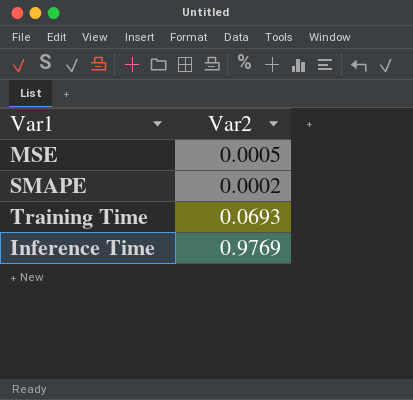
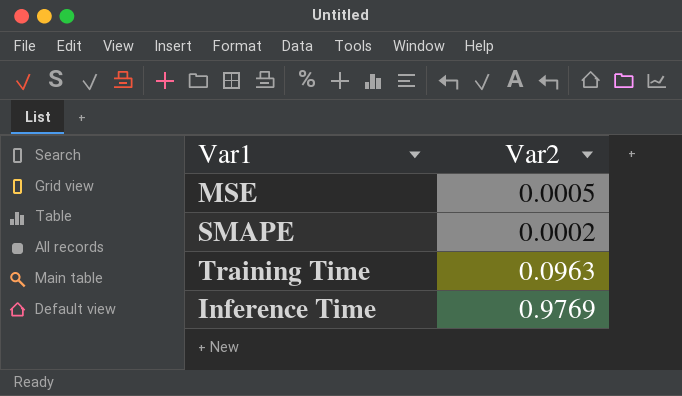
Training Time | Var2: 0.0693 -> 0.0963

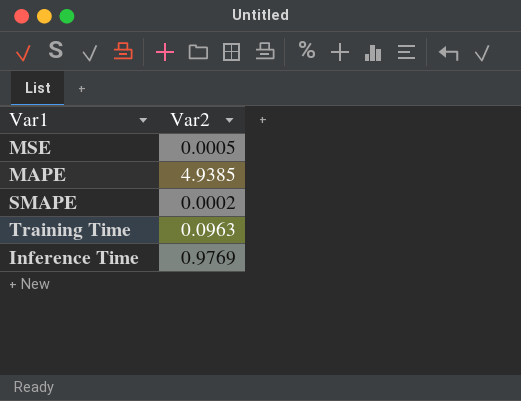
row MAPE: none -> 4.9385

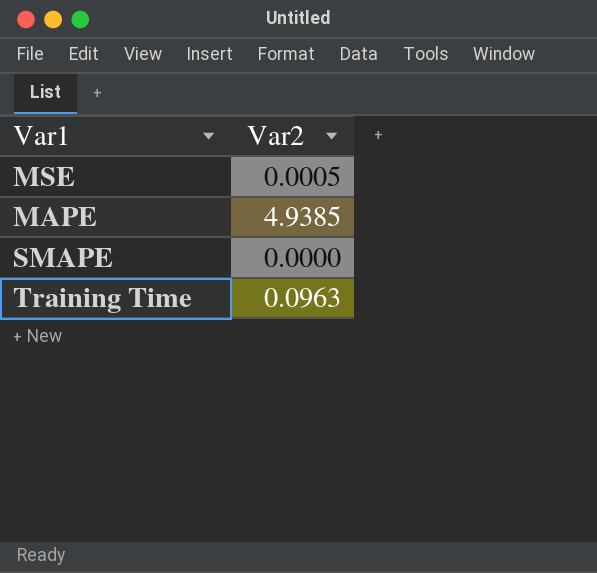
row Inference Time: 0.9769 -> none
SMAPE | Var2: 0.0002 -> 0.0000

